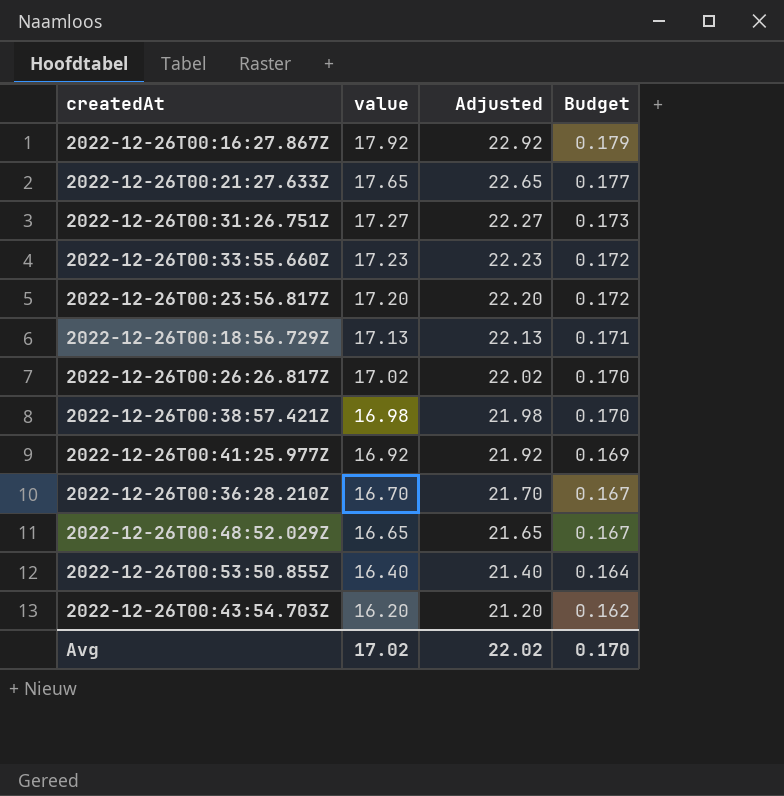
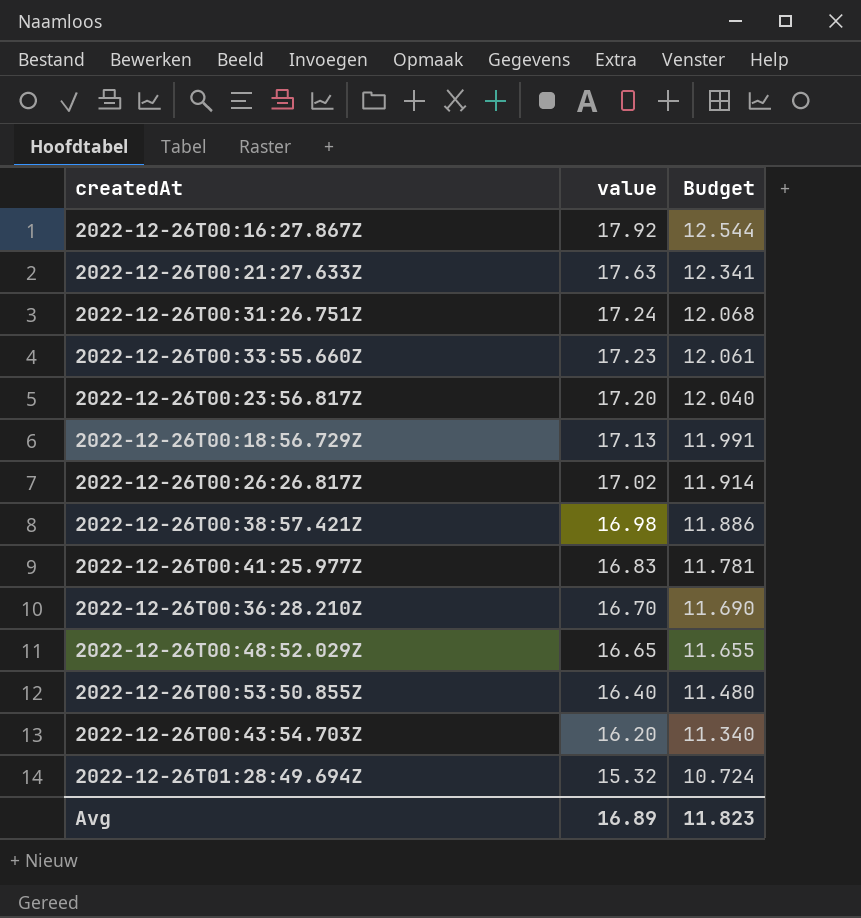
column Adjusted | formula: [value] + 5 -> none
column Budget | formula: [value] * 0.01 -> [value] * 0.7
2022-12-26T00:21:27.633Z | value: 17.65 -> 17.63
2022-12-26T00:31:26.751Z | value: 17.27 -> 17.24
2022-12-26T00:41:25.977Z | value: 16.92 -> 16.83
row 2022-12-26T01:28:49.694Z: none -> 15.32 | 10.724
Avg | value: 17.02 -> 16.89
Avg | Budget: 0.170 -> 11.823

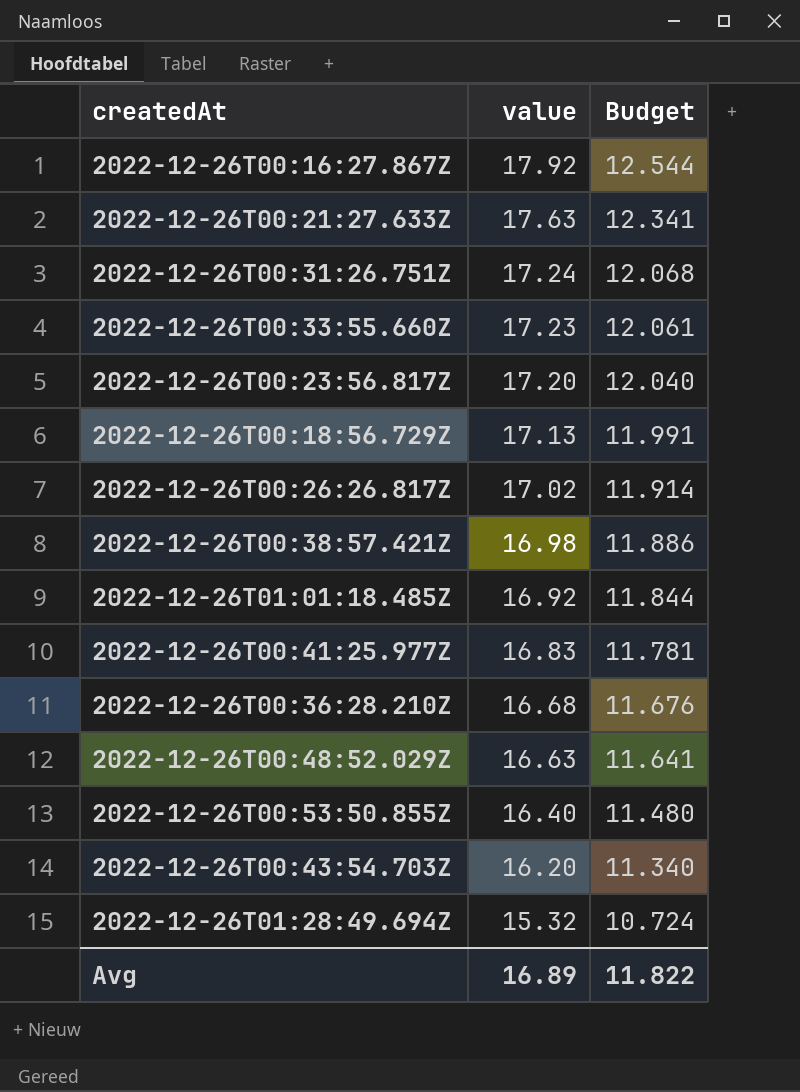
row 2022-12-26T01:01:18.485Z: none -> 16.92 | 11.844
2022-12-26T00:36:28.210Z | value: 16.70 -> 16.68
2022-12-26T00:36:28.210Z | Budget: 11.690 -> 11.676
2022-12-26T00:48:52.029Z | value: 16.65 -> 16.63
2022-12-26T00:48:52.029Z | Budget: 11.655 -> 11.641
Avg | Budget: 11.823 -> 11.822

